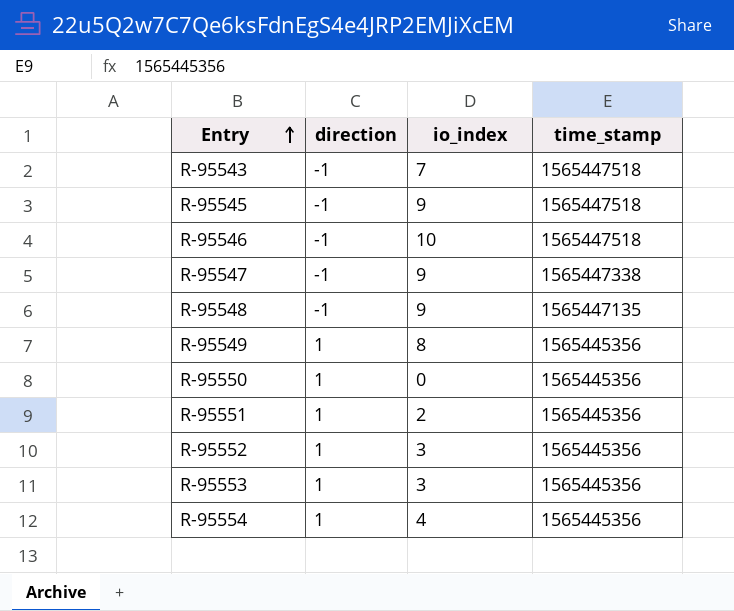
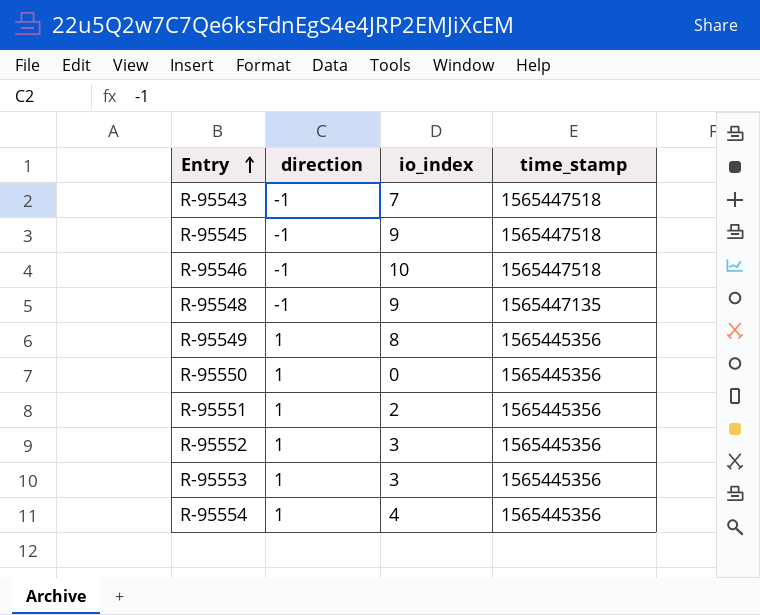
row R-95547: -1 | 9 | 1565447338 -> none

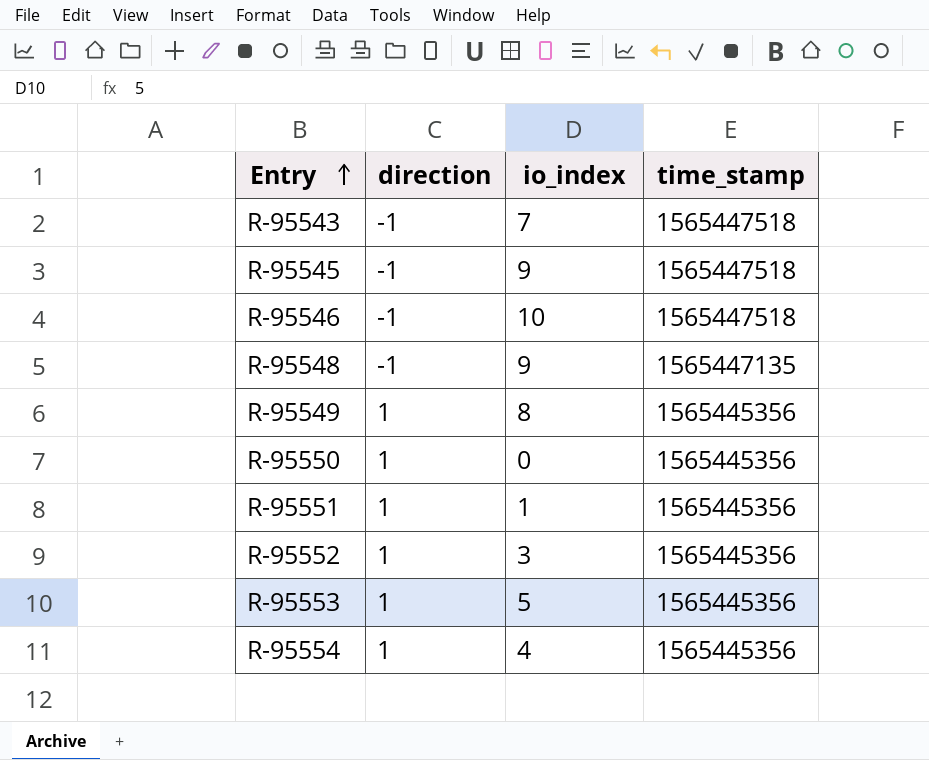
R-95551 | io_index: 2 -> 1
R-95553 | io_index: 3 -> 5

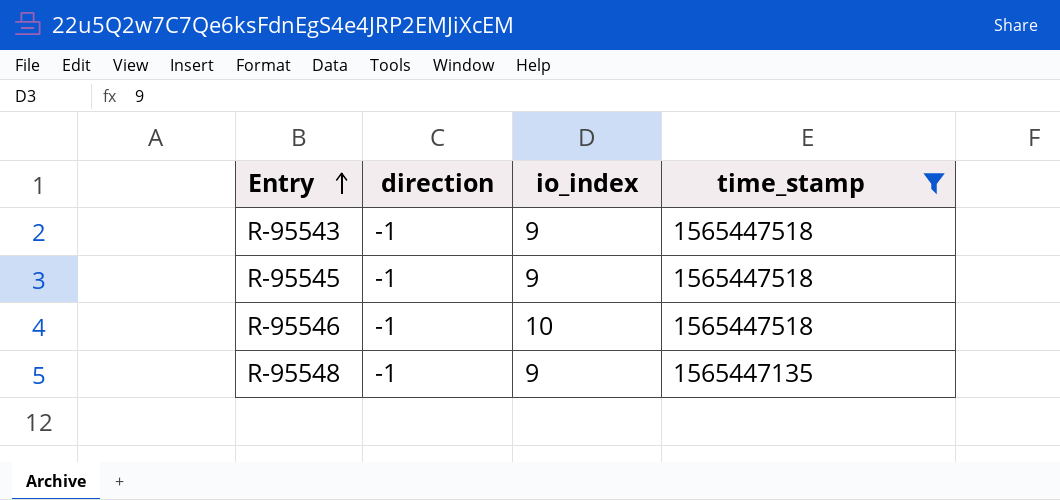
filter: none -> time_stamp != 1565445356
R-95543 | io_index: 7 -> 9

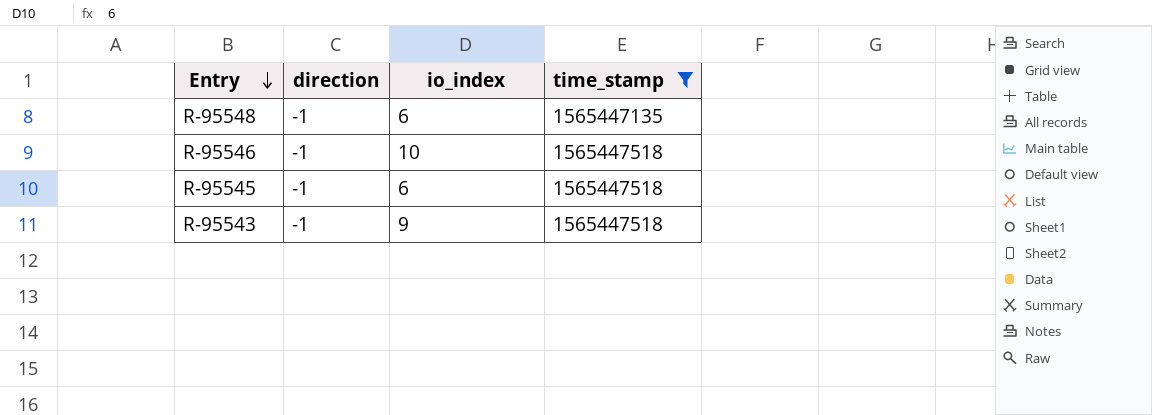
row order: Entry ascending -> Entry descending
R-95548 | io_index: 9 -> 6
R-95545 | io_index: 9 -> 6

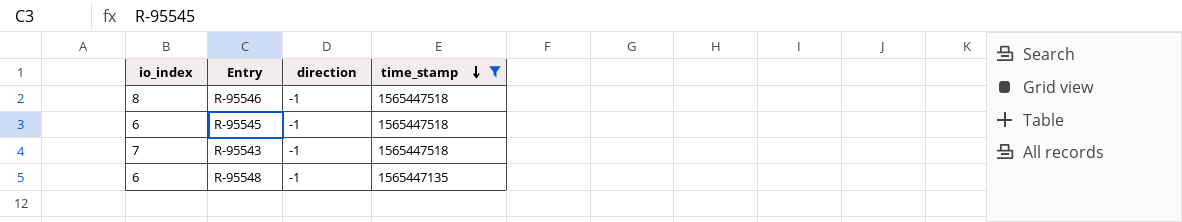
row order: Entry descending -> time_stamp descending
column io_index | position: 3 -> 1
R-95546 | io_index: 10 -> 8
R-95543 | io_index: 9 -> 7

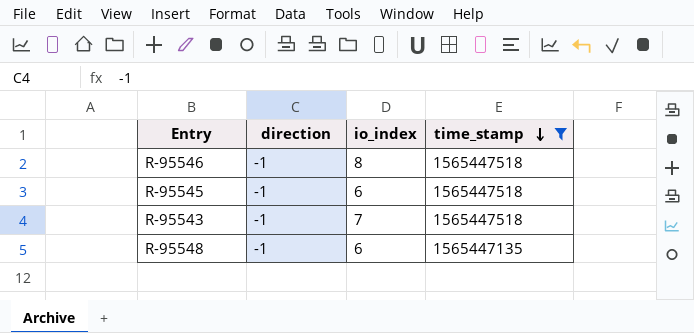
column io_index | position: 1 -> 3

